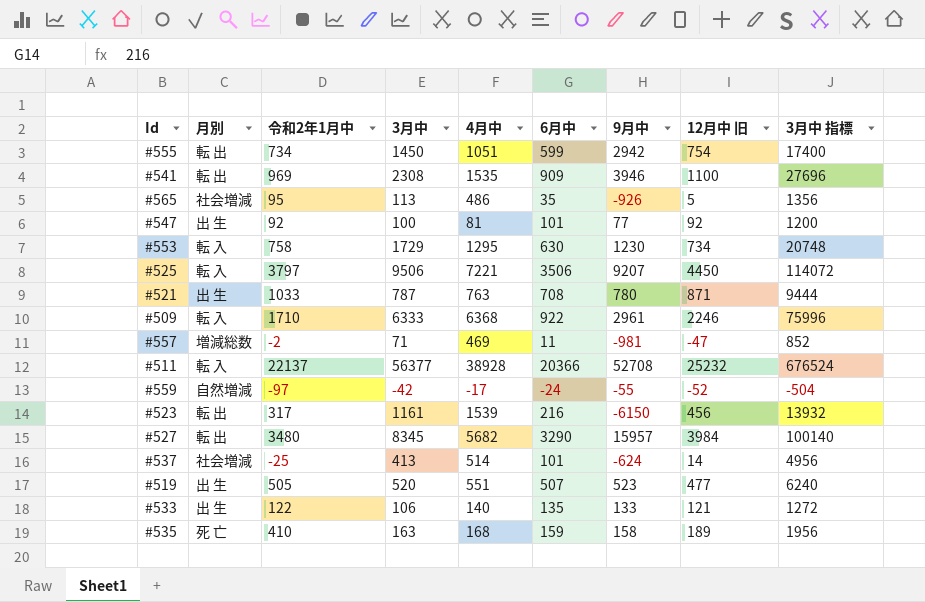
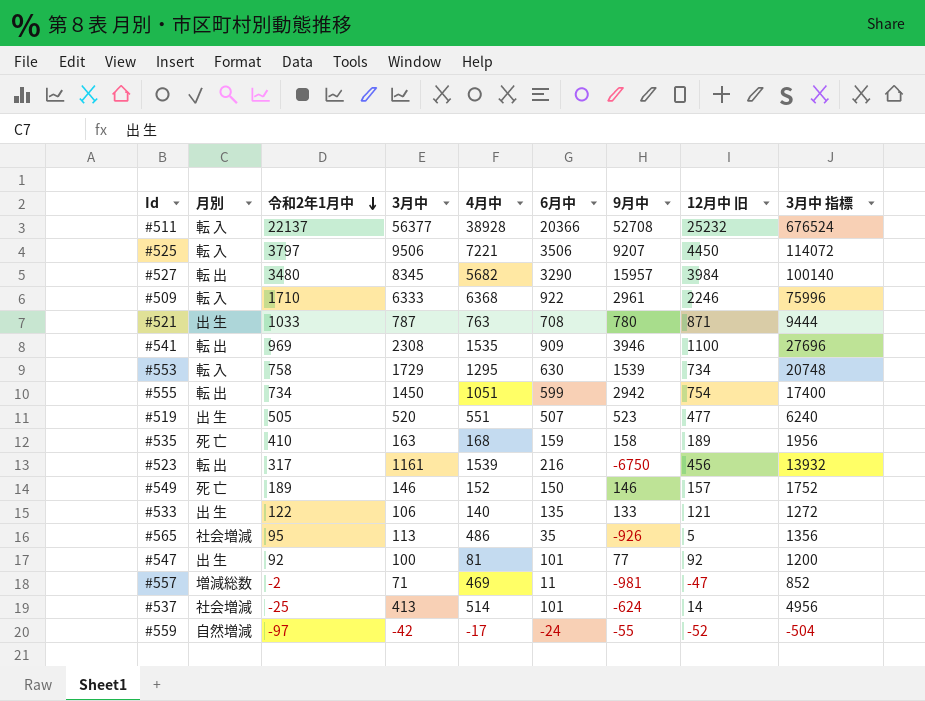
row order: none -> 令和2年1月中 descending
#553 | 9月中: 1230 -> 1539
#523 | 9月中: -6150 -> -6750
row #549: none -> 死 亡 | 189 | 146 | 152 | 150 | 146 | 157 | 1752

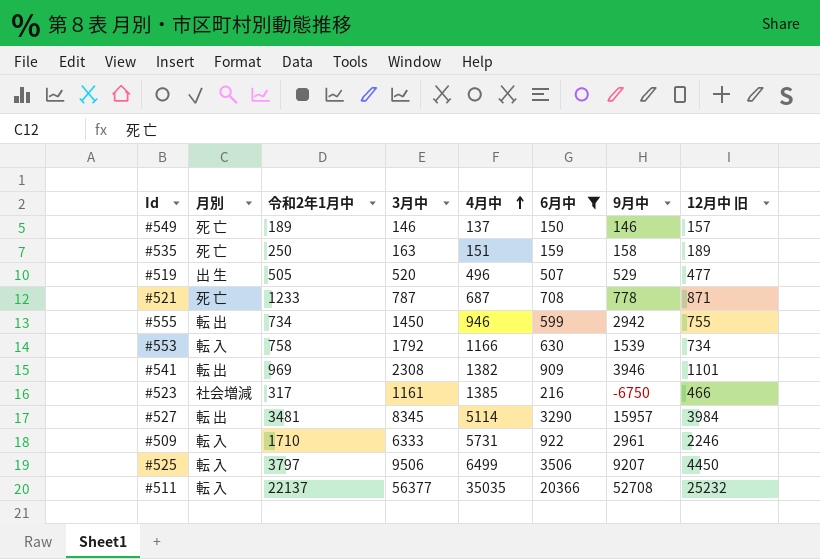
filter: none -> 6月中 >= 150
row order: 令和2年1月中 descending -> 4月中 ascending
column 3月中 指標 | formula: [3月中] * 12 -> none
#549 | 4月中: 152 -> 137
#535 | 令和2年1月中: 410 -> 250
#535 | 4月中: 168 -> 151
#519 | 4月中: 551 -> 496
#519 | 9月中: 523 -> 529
#521 | 月別: 出 生 -> 死 亡
#521 | 令和2年1月中: 1033 -> 1233
#521 | 4月中: 763 -> 687
#521 | 9月中: 780 -> 778
#555 | 4月中: 1051 -> 946
#555 | 12月中 旧: 754 -> 755
#553 | 3月中: 1729 -> 1792
#553 | 4月中: 1295 -> 1166
#541 | 4月中: 1535 -> 1382
#541 | 12月中 旧: 1100 -> 1101
#523 | 月別: 転 出 -> 社会増減
#523 | 4月中: 1539 -> 1385
#523 | 12月中 旧: 456 -> 466
#527 | 令和2年1月中: 3480 -> 3481
#527 | 4月中: 5682 -> 5114
#509 | 4月中: 6368 -> 5731
#525 | 4月中: 7221 -> 6499
#511 | 4月中: 38928 -> 35035

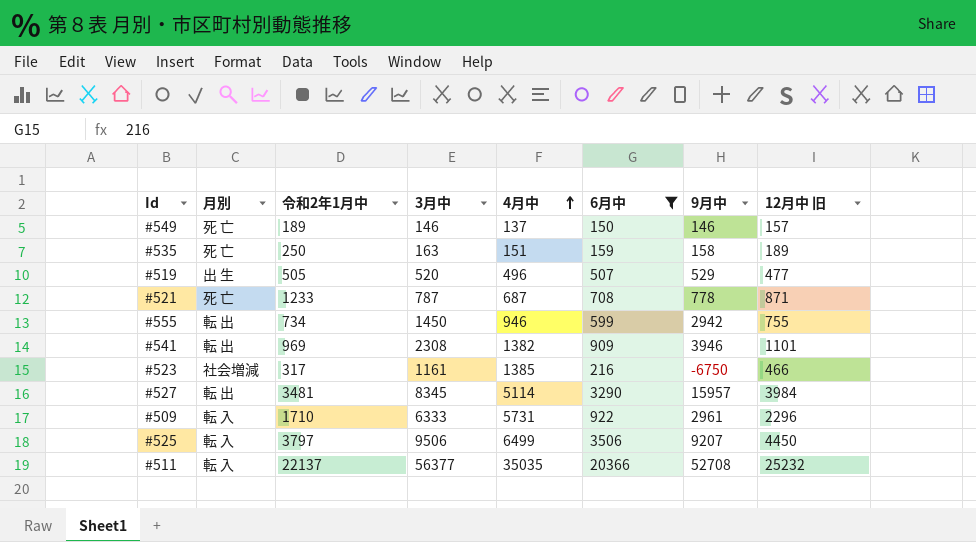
row #553: 転 入 | 758 | 1792 | 1166 | 630 | 1539 | 734 -> none
#509 | 12月中 旧: 2246 -> 2296

